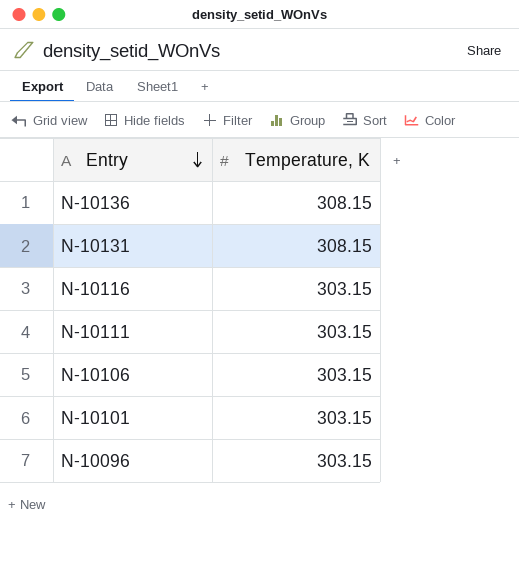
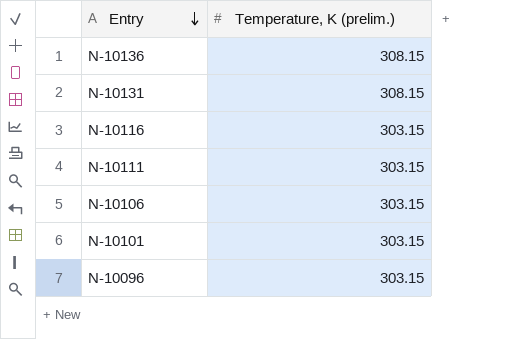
column name: Temperature, K -> Temperature, K (prelim.)

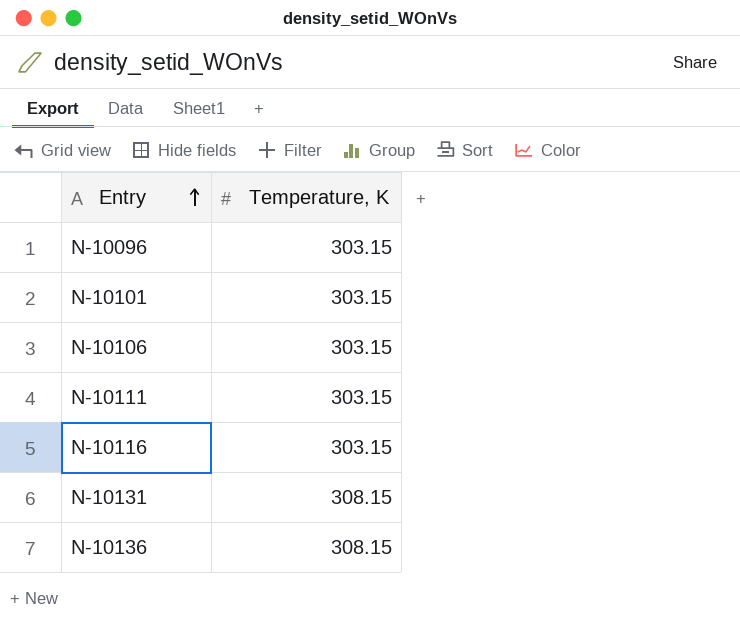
row order: Entry descending -> Entry ascending
column name: Temperature, K (prelim.) -> Temperature, K

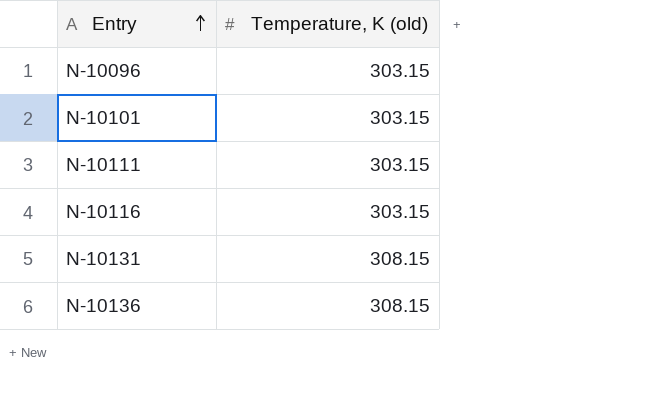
column name: Temperature, K -> Temperature, K (old)
row N-10106: 303.15 -> none

